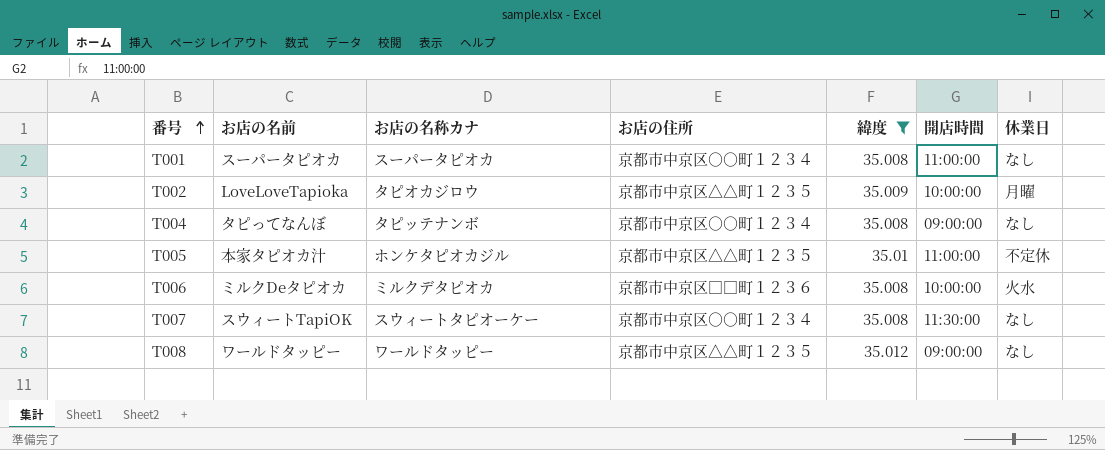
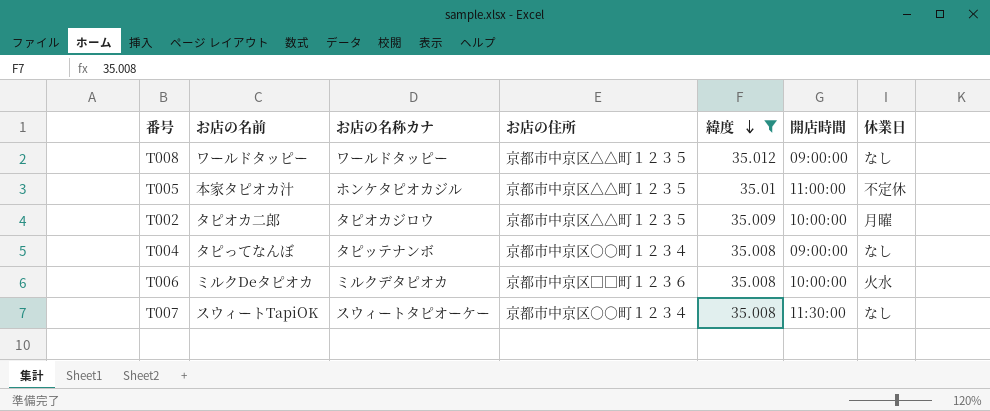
row order: 番号 ascending -> 緯度 descending
row T001: スーパータピオカ | スーパータピオカ | 京都市中京区○○町１２３４ | 35.008 | 11:00:00 | なし -> none
T002 | お店の名前: LoveLoveTapioka -> タピオカ二郎

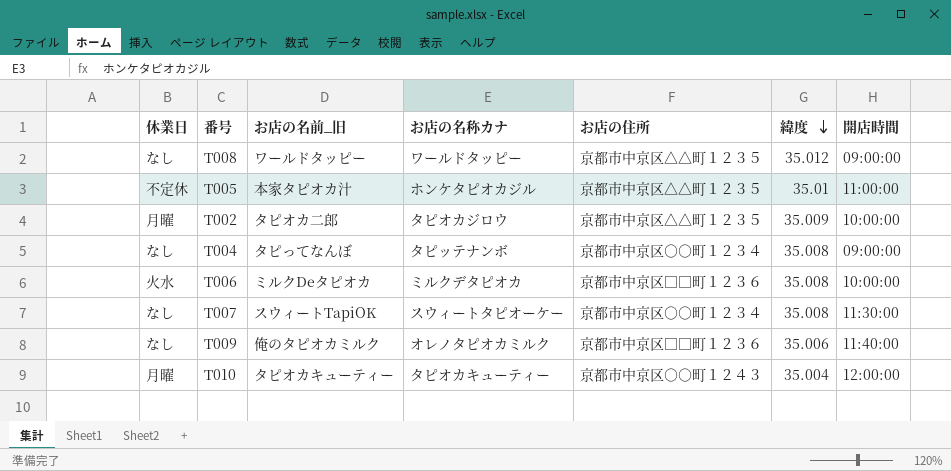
filter: 緯度 >= 35.008 -> none
column 休業日 | position: 7 -> 1
column name: お店の名前 -> お店の名前_旧

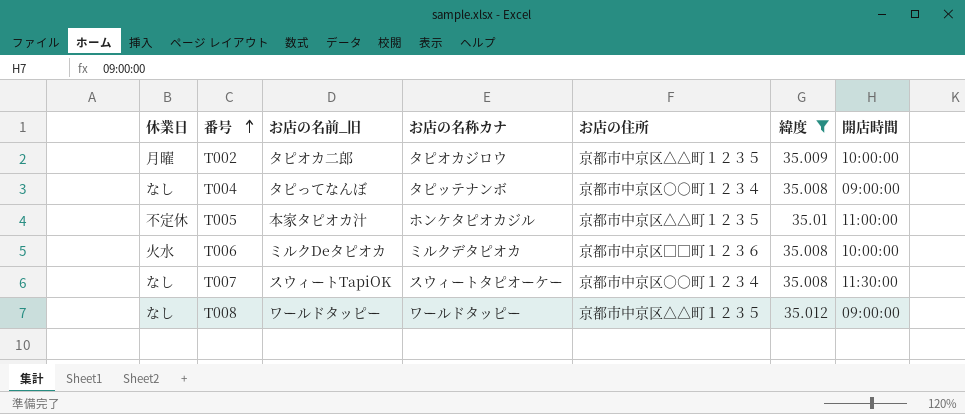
filter: none -> 緯度 >= 35.008
row order: 緯度 descending -> 番号 ascending

